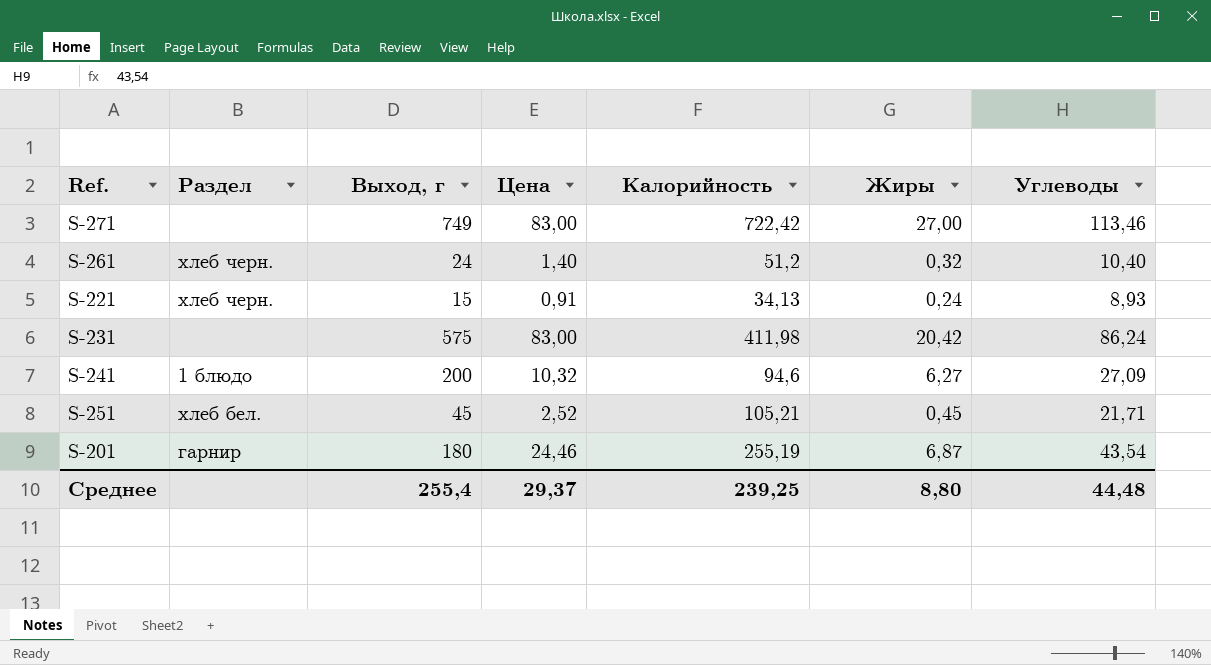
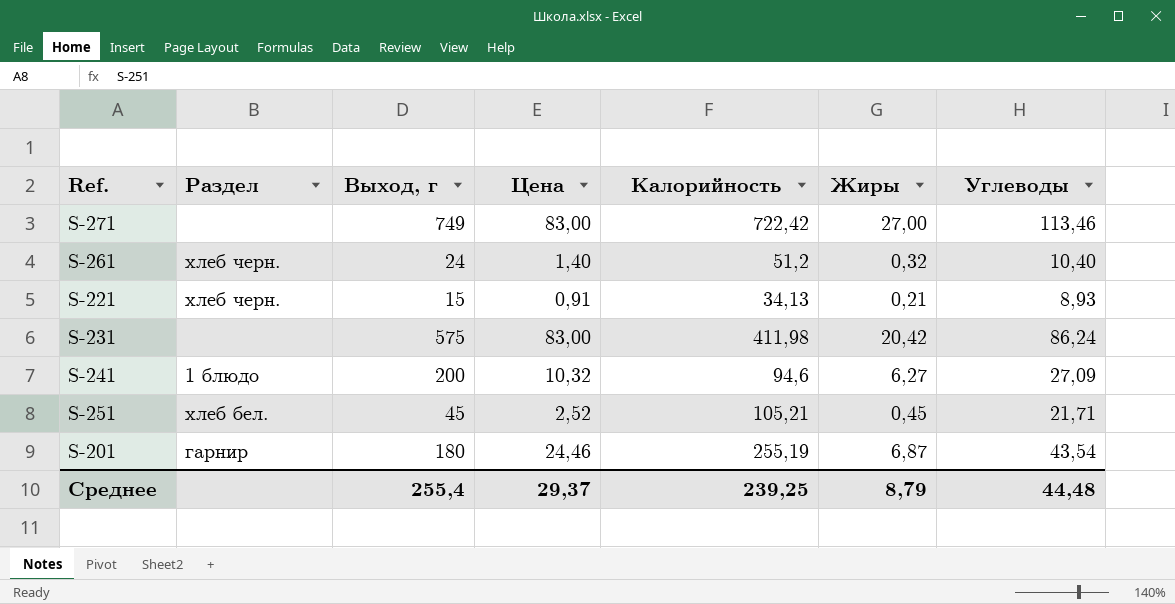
S-221 | Жиры: 0,24 -> 0,21
Среднее | Жиры: 8,80 -> 8,79

